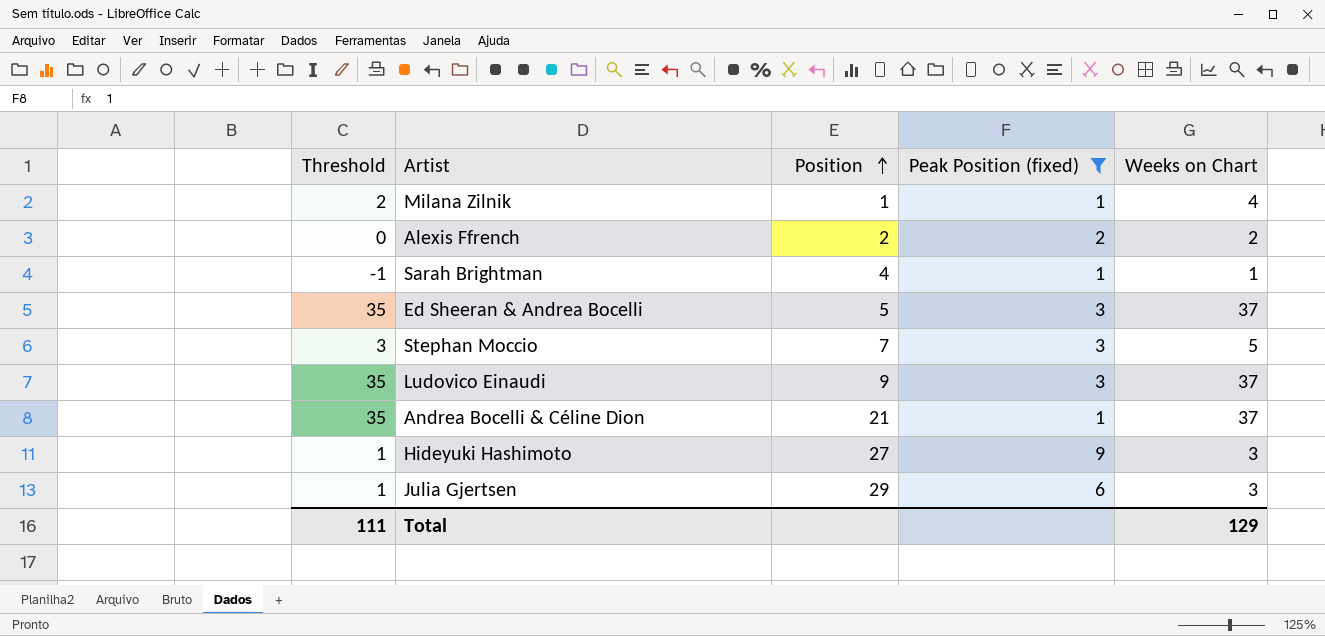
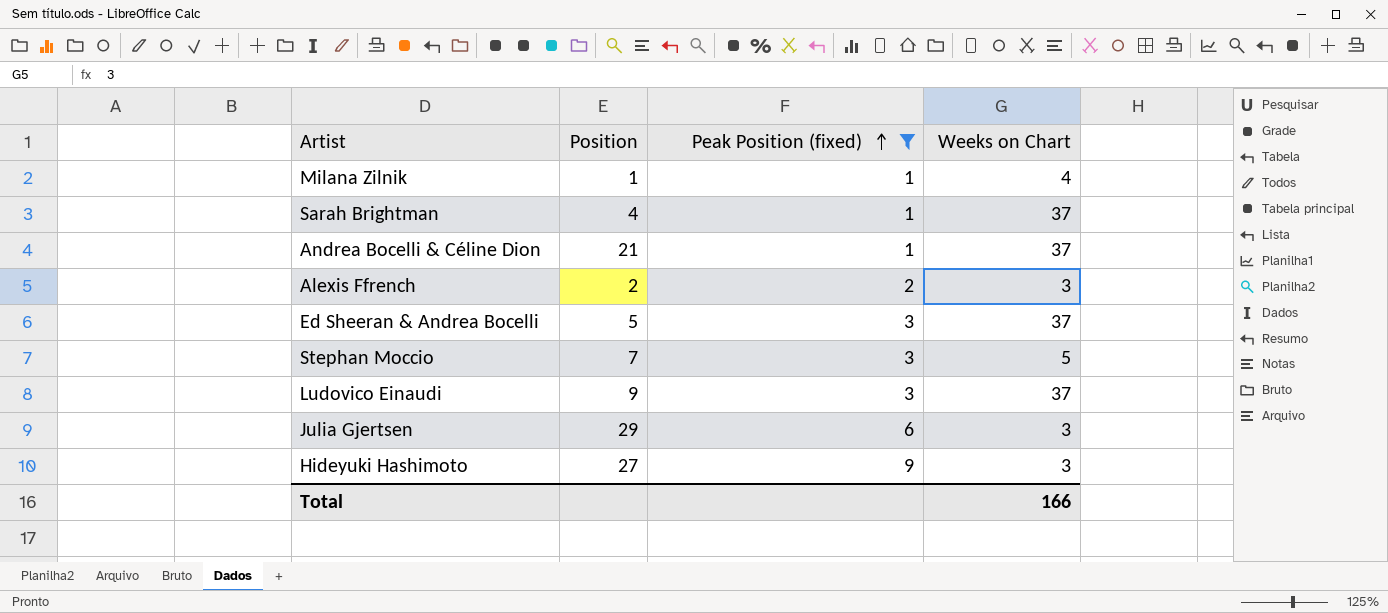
row order: Position ascending -> Peak Position (fixed) ascending
column Threshold | formula: [Weeks on Chart] - 2 -> none
Sarah Brightman | Weeks on Chart: 1 -> 37
Alexis Ffrench | Weeks on Chart: 2 -> 3
Total | Weeks on Chart: 129 -> 166

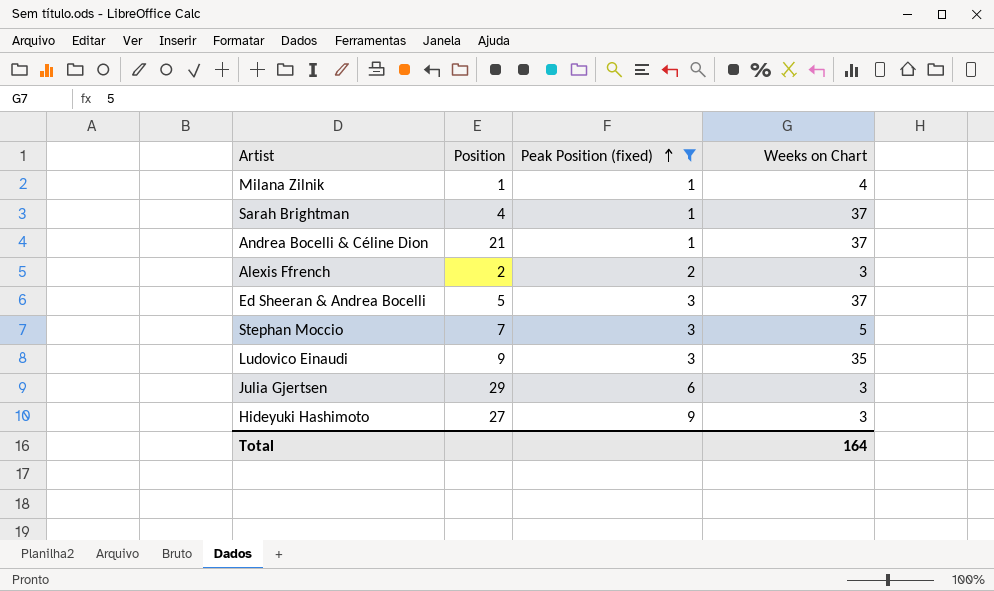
Ludovico Einaudi | Weeks on Chart: 37 -> 35
Total | Weeks on Chart: 166 -> 164

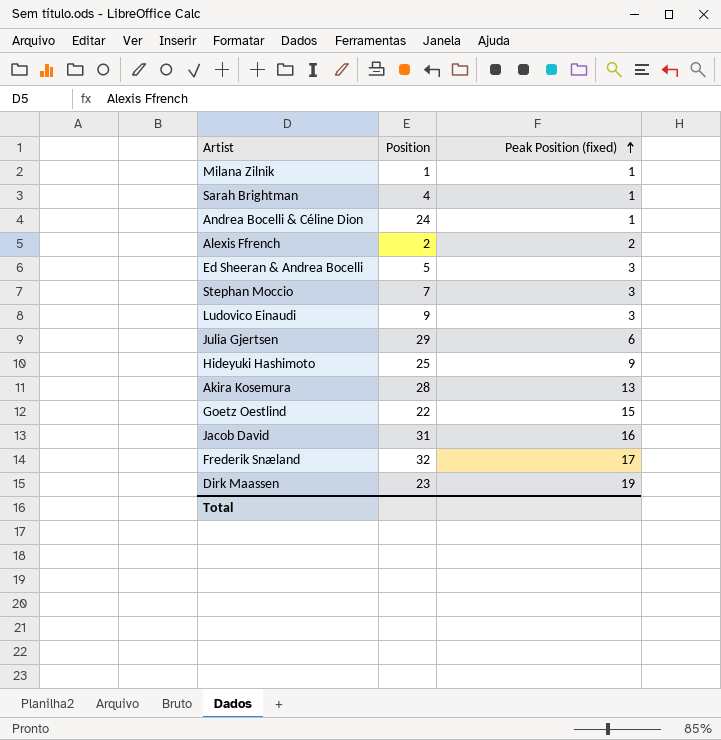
filter: Peak Position (fixed) <= 9 -> none
column Weeks on Chart | position: 4 -> none
Andrea Bocelli & Céline Dion | Position: 21 -> 24
Hideyuki Hashimoto | Position: 27 -> 25

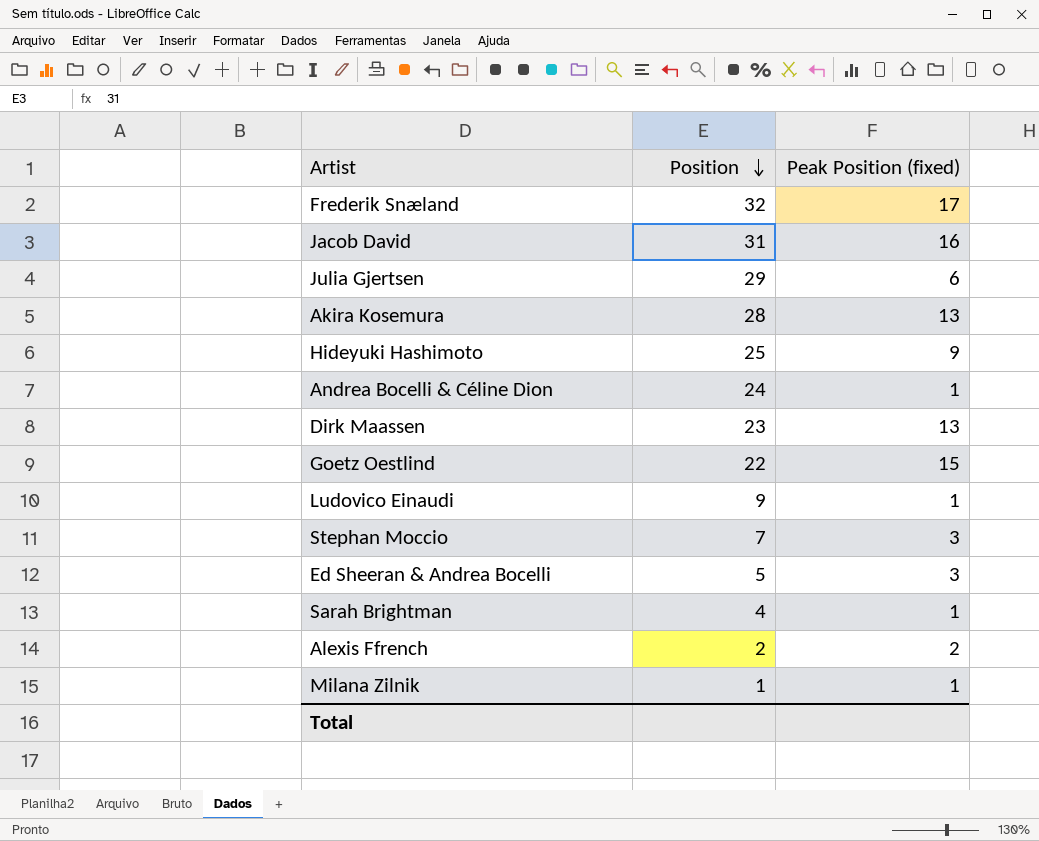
row order: Peak Position (fixed) ascending -> Position descending
Dirk Maassen | Peak Position (fixed): 19 -> 13
Ludovico Einaudi | Peak Position (fixed): 3 -> 1

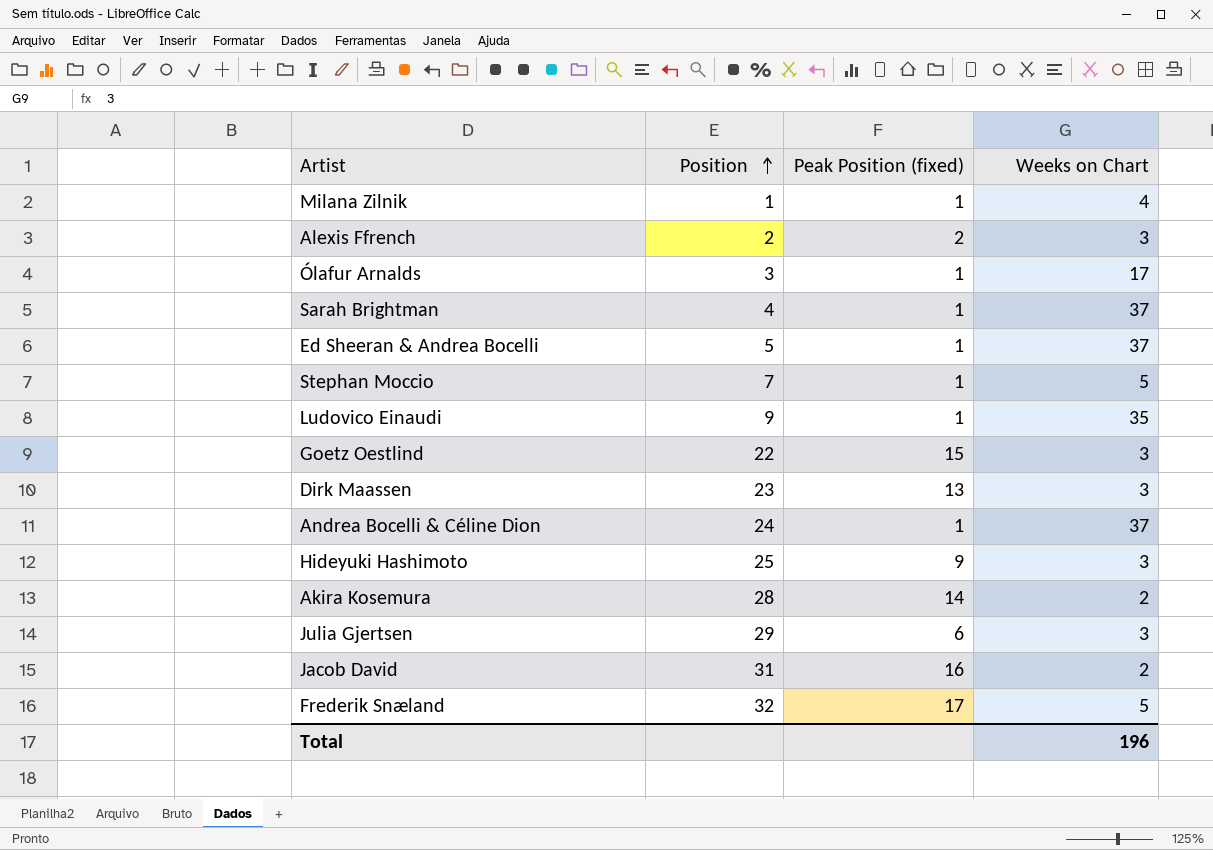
row order: Position descending -> Position ascending
column Weeks on Chart | position: none -> 4
row Ólafur Arnalds: none -> 3 | 1 | 17
Ed Sheeran & Andrea Bocelli | Peak Position (fixed): 3 -> 1
Stephan Moccio | Peak Position (fixed): 3 -> 1
Akira Kosemura | Peak Position (fixed): 13 -> 14

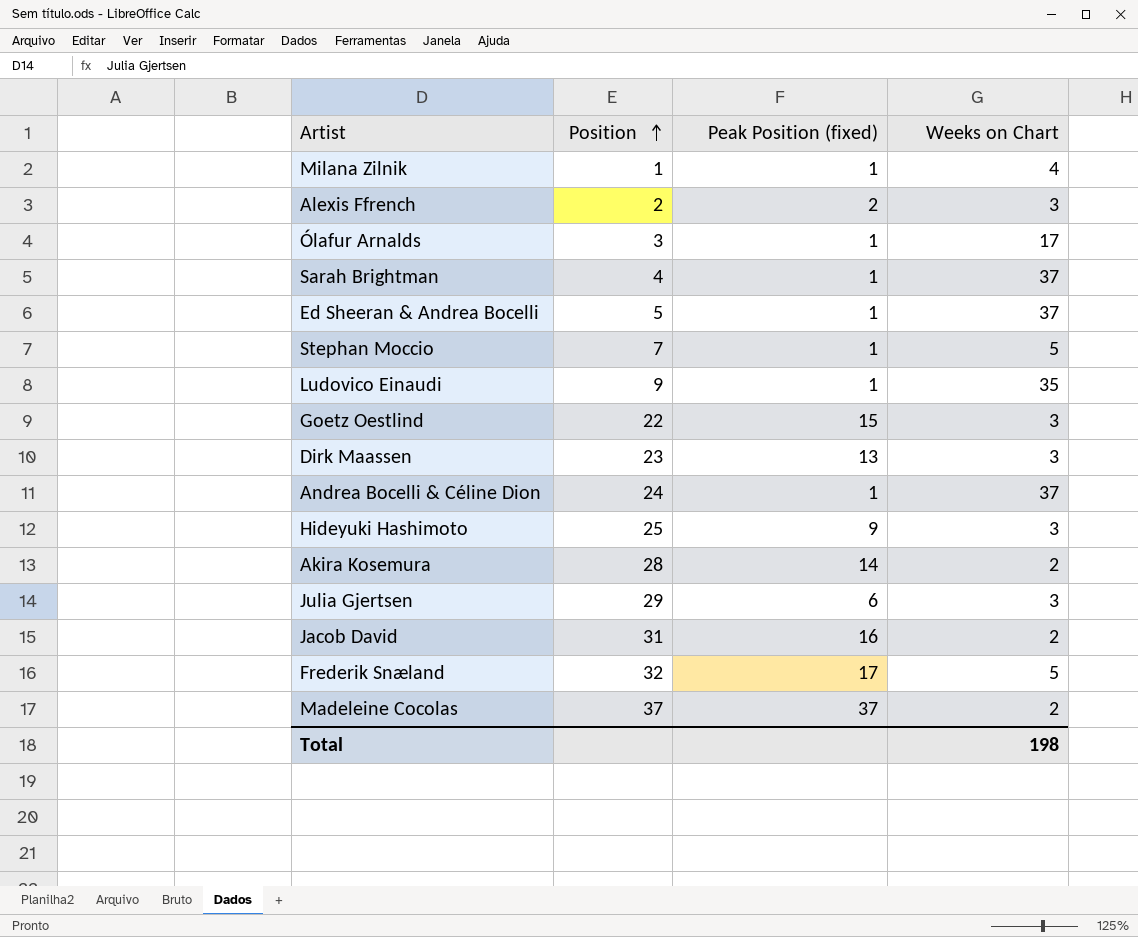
row Madeleine Cocolas: none -> 37 | 37 | 2
Total | Weeks on Chart: 196 -> 198

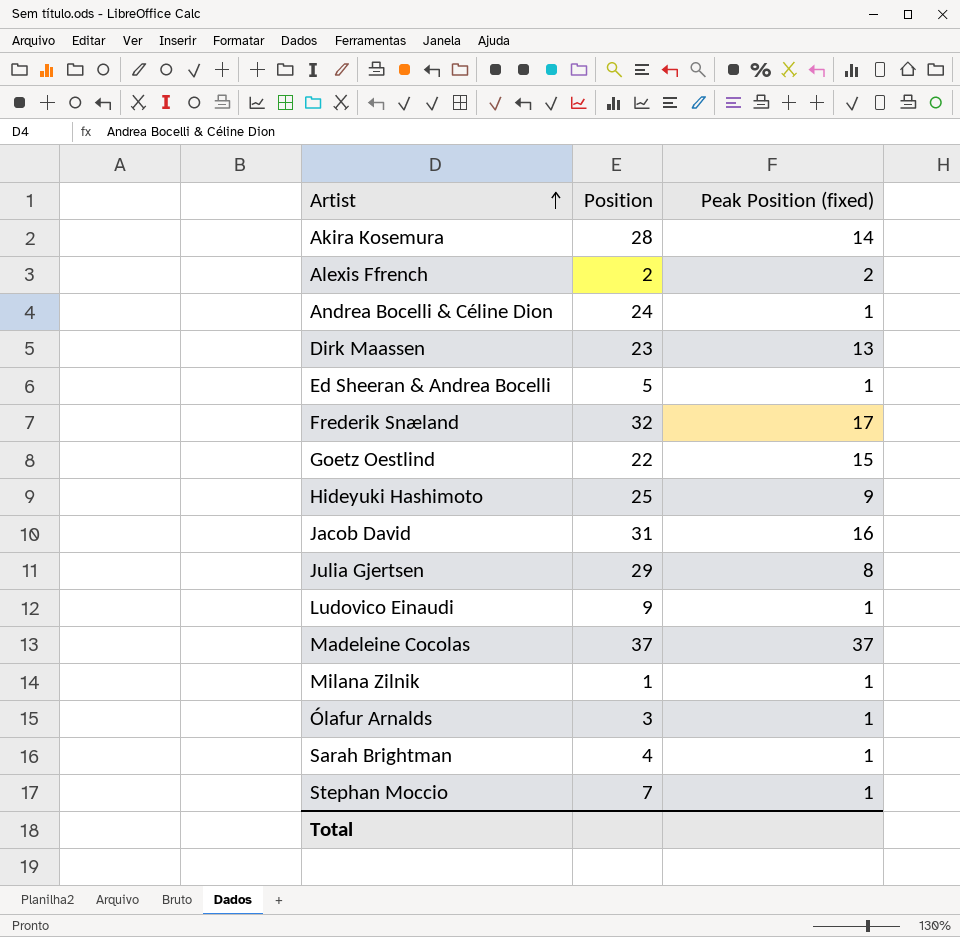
row order: Position ascending -> Artist ascending
column Weeks on Chart | position: 4 -> none
Julia Gjertsen | Peak Position (fixed): 6 -> 8

